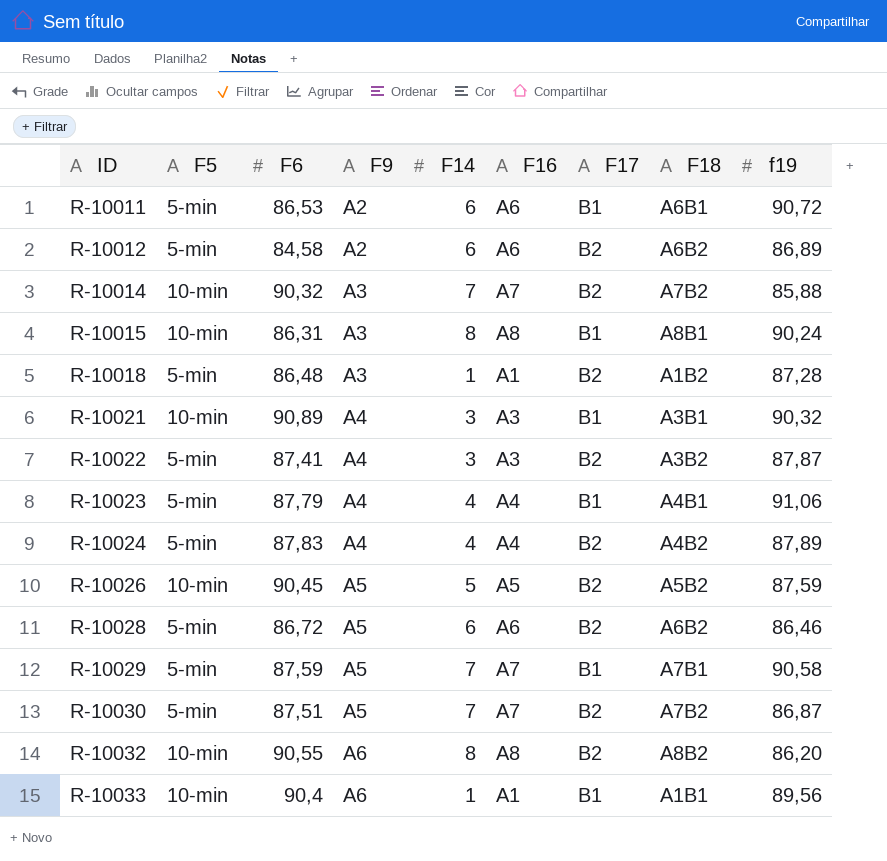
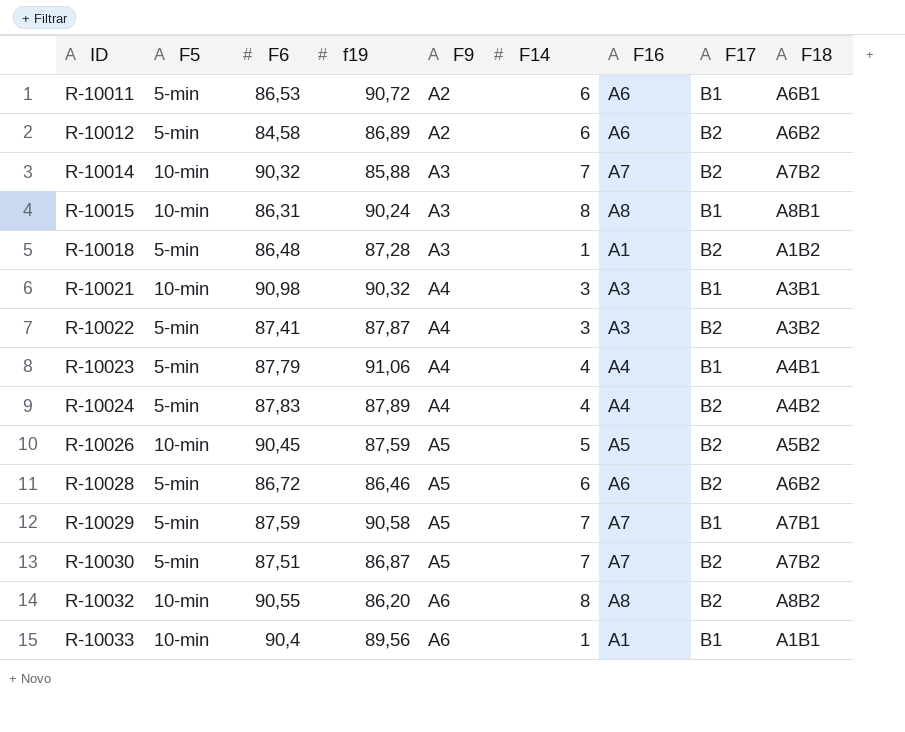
column f19 | position: 9 -> 4
R-10021 | F6: 90,89 -> 90,98

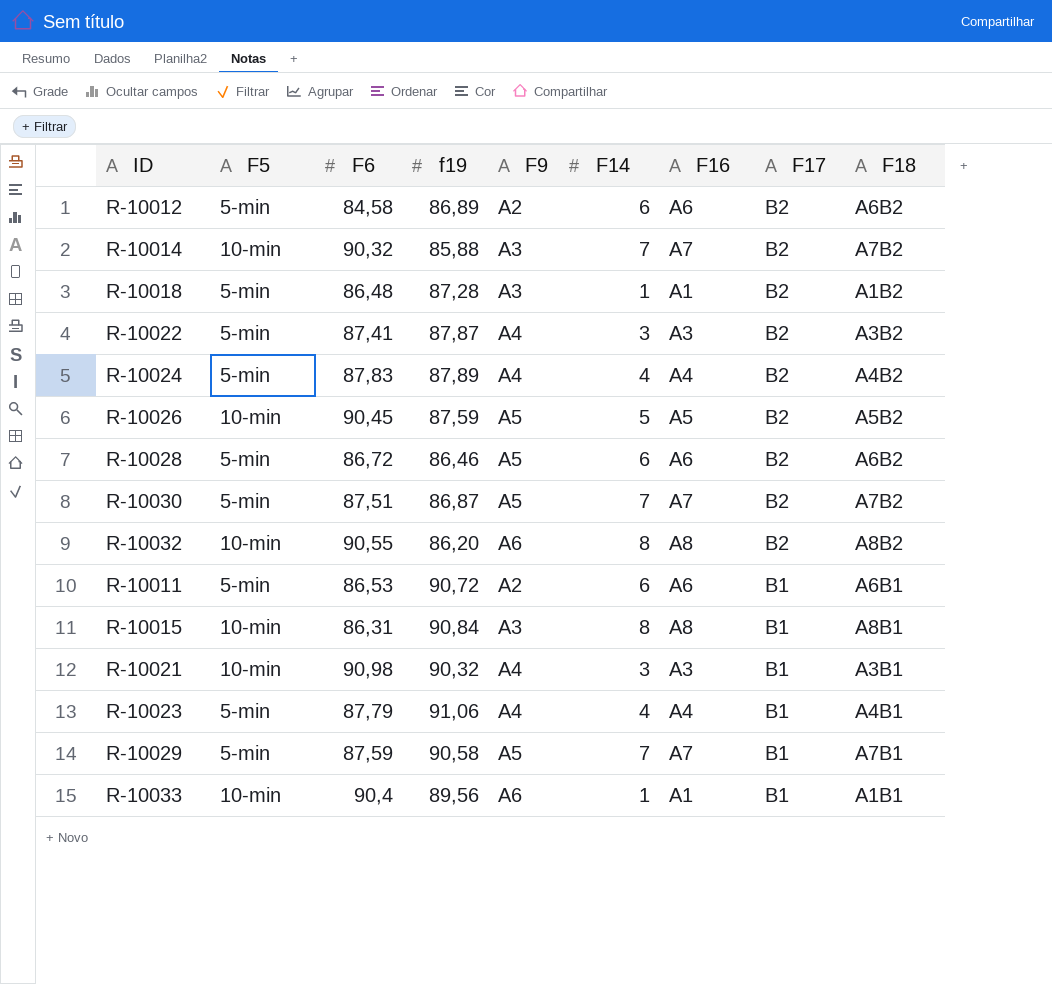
row order: ID ascending -> F17 descending
R-10015 | f19: 90,24 -> 90,84

